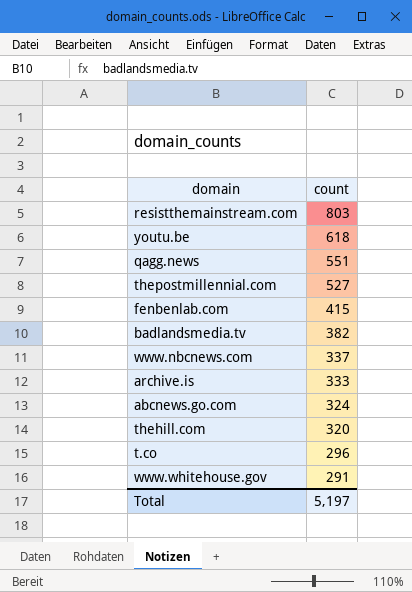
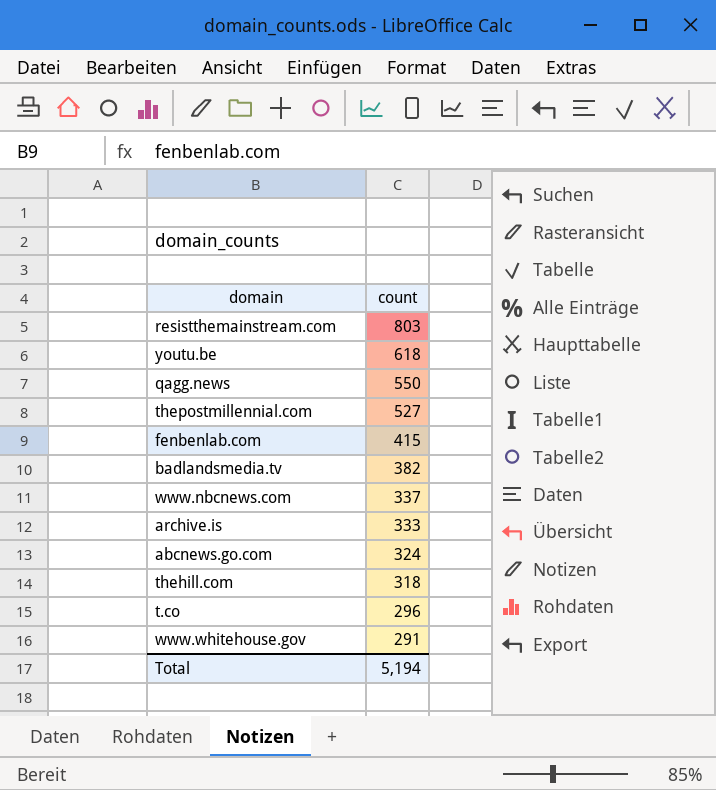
qagg.news | count: 551 -> 550
thehill.com | count: 320 -> 318
Total | count: 5,197 -> 5,194

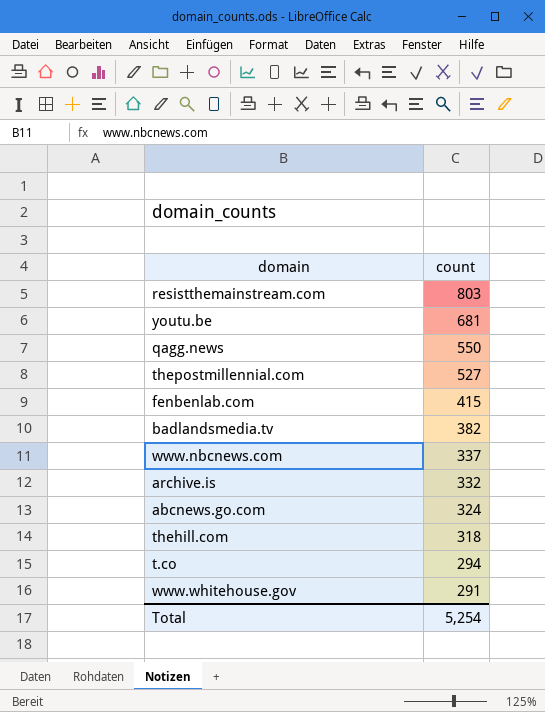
youtu.be | count: 618 -> 681
archive.is | count: 333 -> 332
t.co | count: 296 -> 294
Total | count: 5,194 -> 5,254

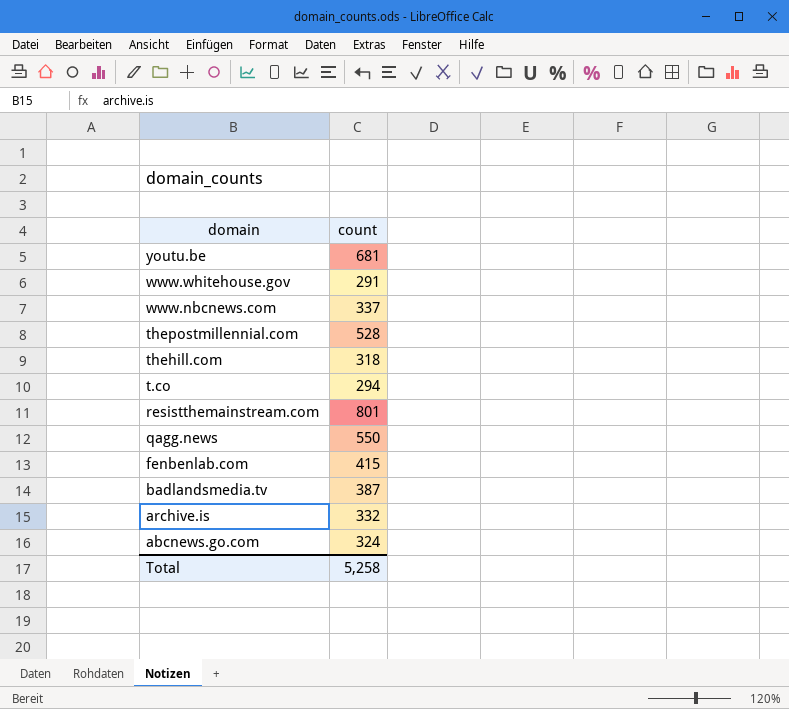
row order: count descending -> domain descending
thepostmillennial.com | count: 527 -> 528
resistthemainstream.com | count: 803 -> 801
badlandsmedia.tv | count: 382 -> 387
Total | count: 5,254 -> 5,258

